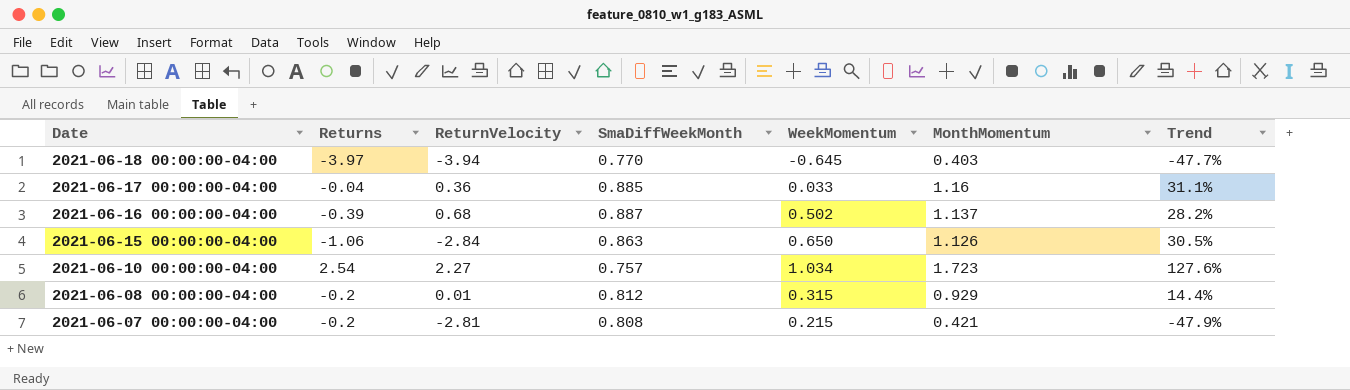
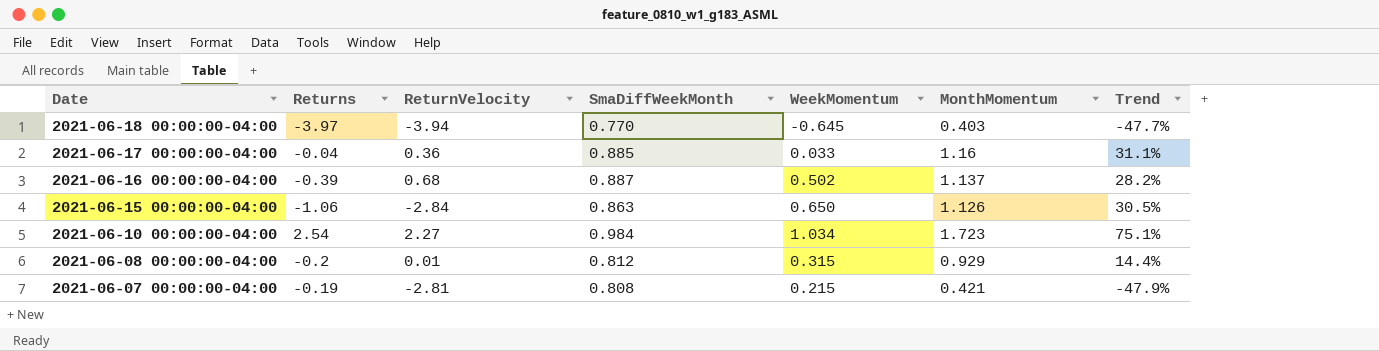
2021-06-10 00:00:00-04:00 | SmaDiffWeekMonth: 0.757 -> 0.984
2021-06-10 00:00:00-04:00 | Trend: 127.6% -> 75.1%
2021-06-07 00:00:00-04:00 | Returns: -0.2 -> -0.19

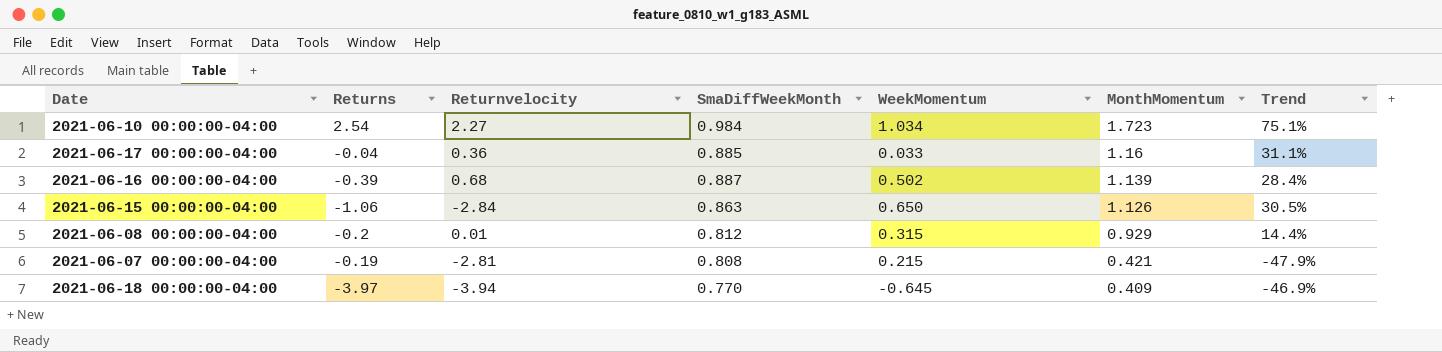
row order: Date descending -> MonthMomentum descending
column name: ReturnVelocity -> Returnvelocity
2021-06-16 00:00:00-04:00 | MonthMomentum: 1.137 -> 1.139
2021-06-16 00:00:00-04:00 | Trend: 28.2% -> 28.4%
2021-06-18 00:00:00-04:00 | MonthMomentum: 0.403 -> 0.409
2021-06-18 00:00:00-04:00 | Trend: -47.7% -> -46.9%

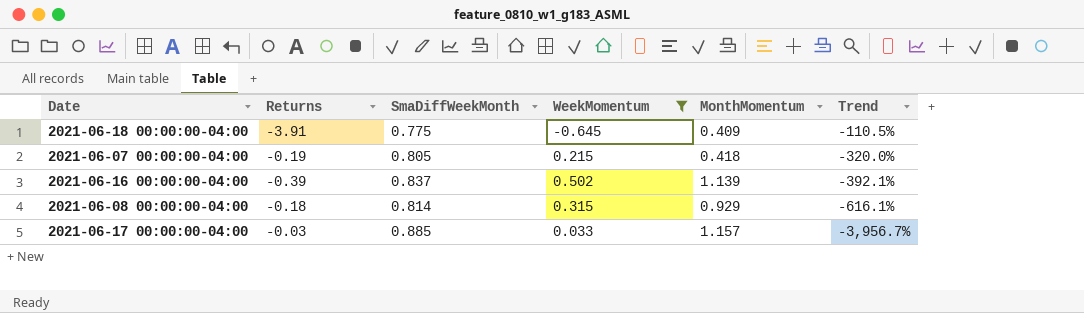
filter: none -> WeekMomentum <= 0.502
row order: MonthMomentum descending -> Trend descending
column Returnvelocity | position: 3 -> none
column Trend | formula: ([MonthMomentum] - [SmaDiffWeekMonth]) / [SmaDiffWeekMonth] -> ([MonthMomentum] - [Returns]) / [Returns]
2021-06-18 00:00:00-04:00 | Returns: -3.97 -> -3.91
2021-06-18 00:00:00-04:00 | SmaDiffWeekMonth: 0.770 -> 0.775
2021-06-07 00:00:00-04:00 | SmaDiffWeekMonth: 0.808 -> 0.805
2021-06-07 00:00:00-04:00 | MonthMomentum: 0.421 -> 0.418
2021-06-16 00:00:00-04:00 | SmaDiffWeekMonth: 0.887 -> 0.837
2021-06-08 00:00:00-04:00 | Returns: -0.2 -> -0.18
2021-06-08 00:00:00-04:00 | SmaDiffWeekMonth: 0.812 -> 0.814
2021-06-17 00:00:00-04:00 | Returns: -0.04 -> -0.03
2021-06-17 00:00:00-04:00 | MonthMomentum: 1.16 -> 1.157

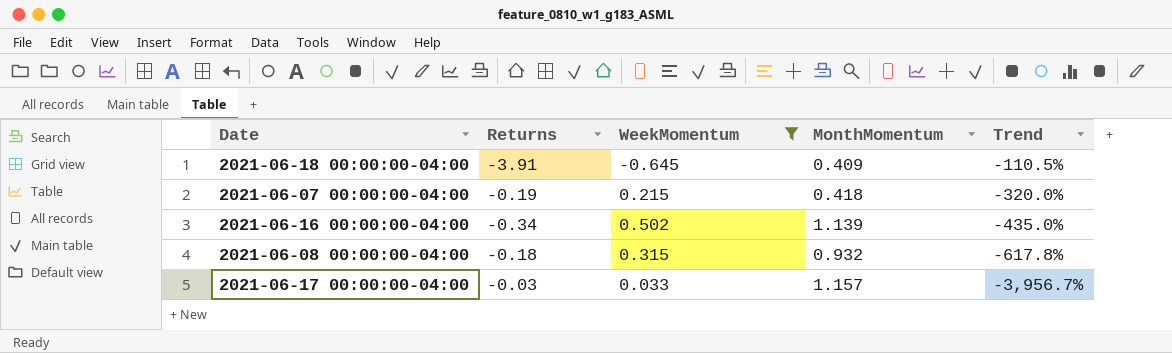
column SmaDiffWeekMonth | position: 3 -> none
2021-06-16 00:00:00-04:00 | Returns: -0.39 -> -0.34
2021-06-16 00:00:00-04:00 | Trend: -392.1% -> -435.0%
2021-06-08 00:00:00-04:00 | MonthMomentum: 0.929 -> 0.932
2021-06-08 00:00:00-04:00 | Trend: -616.1% -> -617.8%

